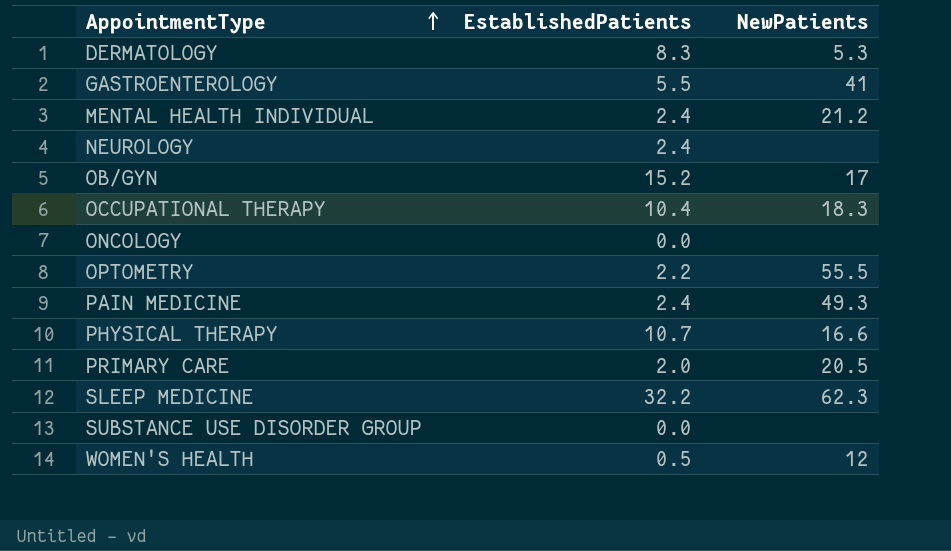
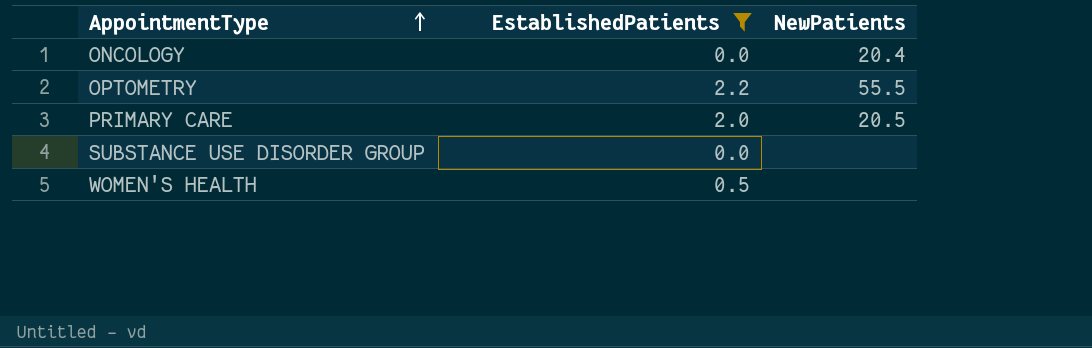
filter: none -> EstablishedPatients <= 2.2
ONCOLOGY | NewPatients: none -> 20.4
WOMEN'S HEALTH | NewPatients: 12 -> none

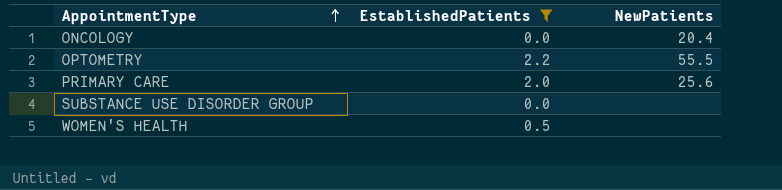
PRIMARY CARE | NewPatients: 20.5 -> 25.6

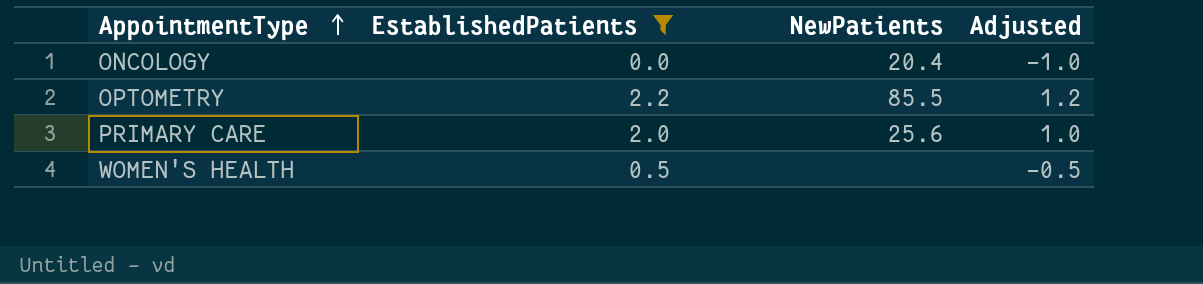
column Adjusted | formula: none -> [EstablishedPatients] - 1
row SUBSTANCE USE DISORDER GROUP: 0.0 | none -> none
OPTOMETRY | NewPatients: 55.5 -> 85.5

